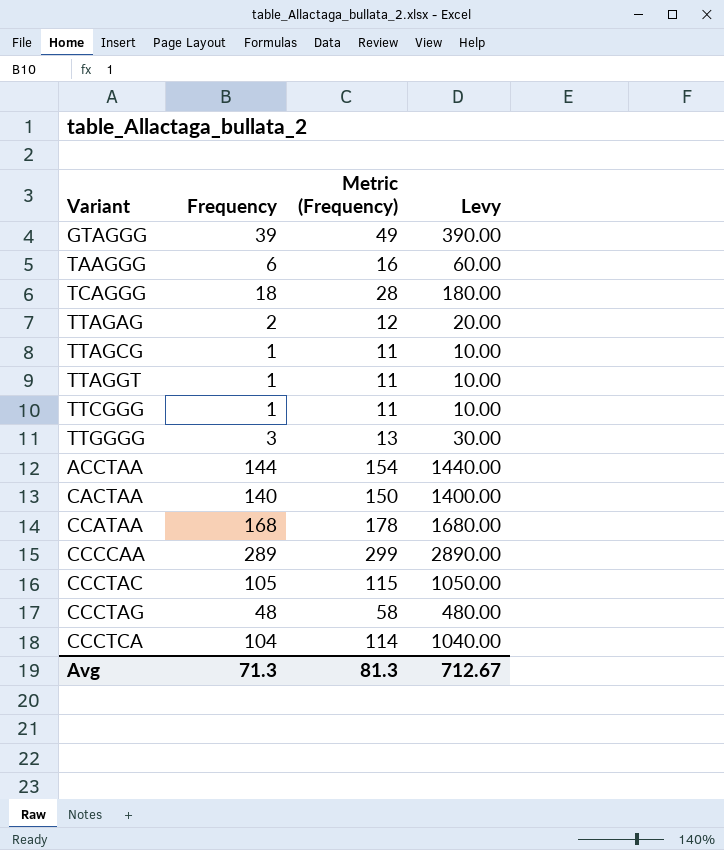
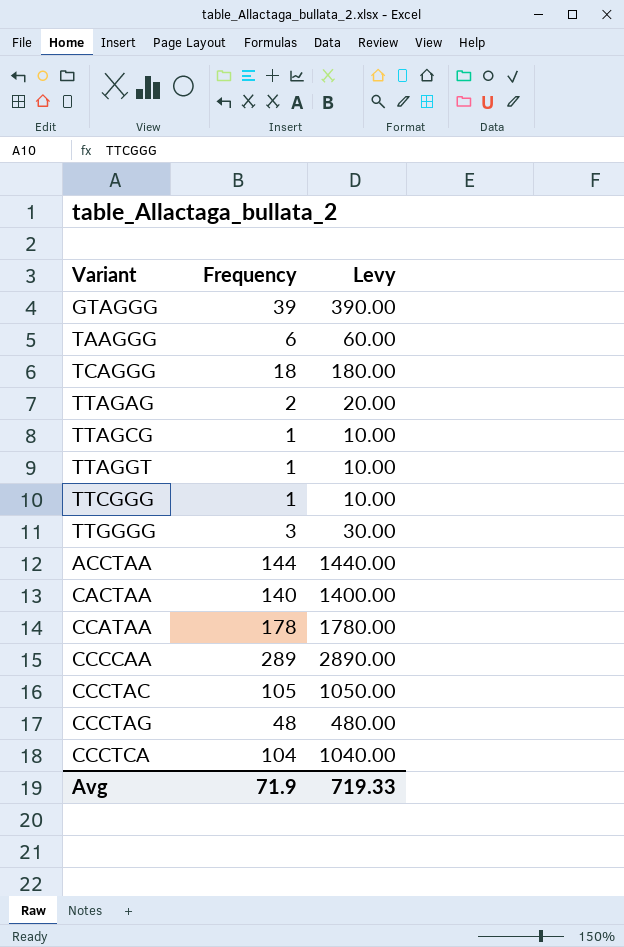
column Metric (Frequency) | formula: [Frequency] + 10 -> none
CCATAA | Frequency: 168 -> 178
CCATAA | Levy: 1680.00 -> 1780.00
Avg | Frequency: 71.3 -> 71.9
Avg | Levy: 712.67 -> 719.33

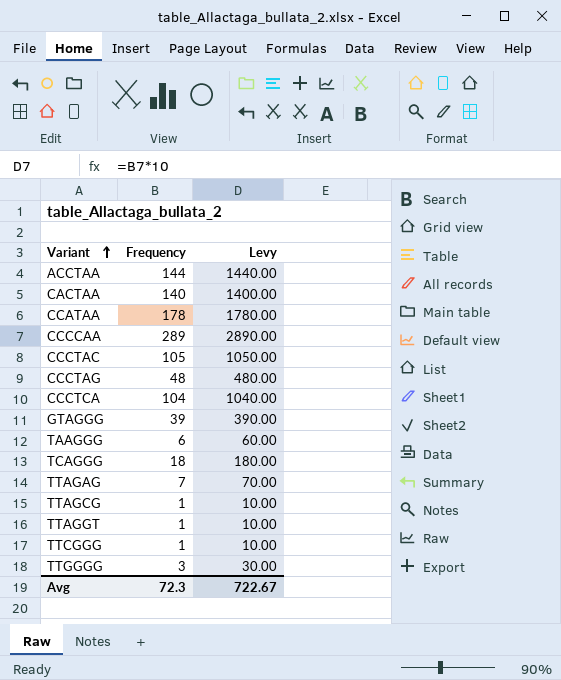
row order: none -> Variant ascending
TTAGAG | Frequency: 2 -> 7
TTAGAG | Levy: 20.00 -> 70.00
Avg | Frequency: 71.9 -> 72.3
Avg | Levy: 719.33 -> 722.67

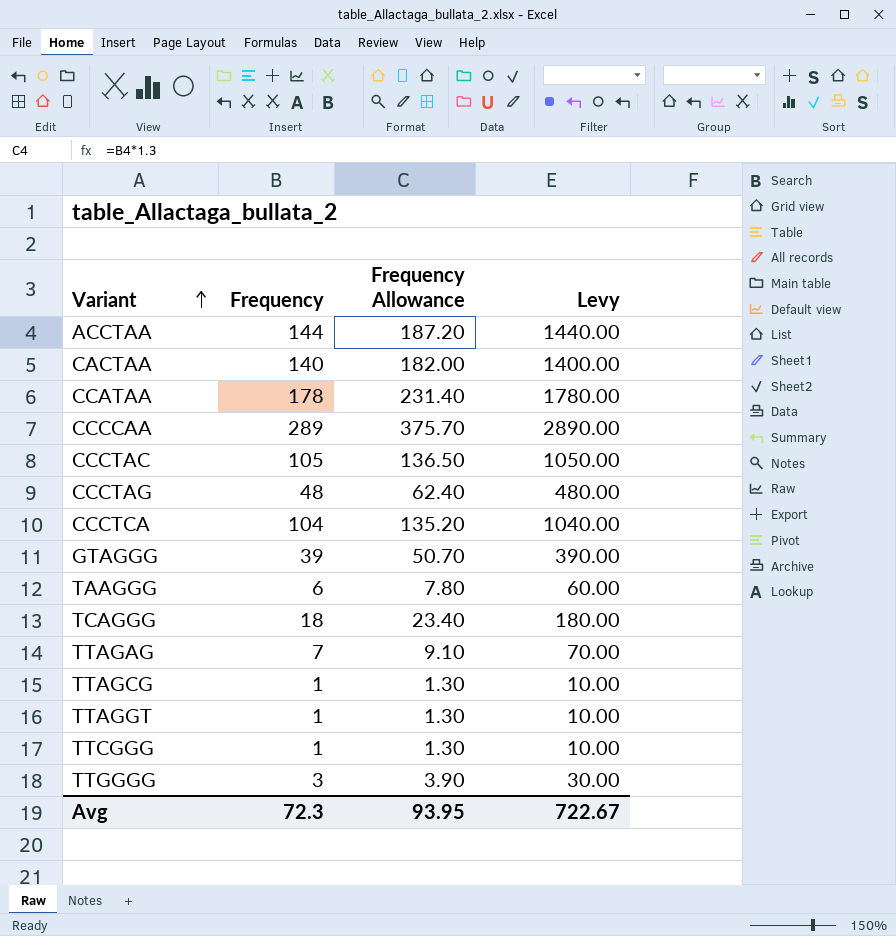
column Frequency Allowance | formula: none -> [Frequency] * 1.3

